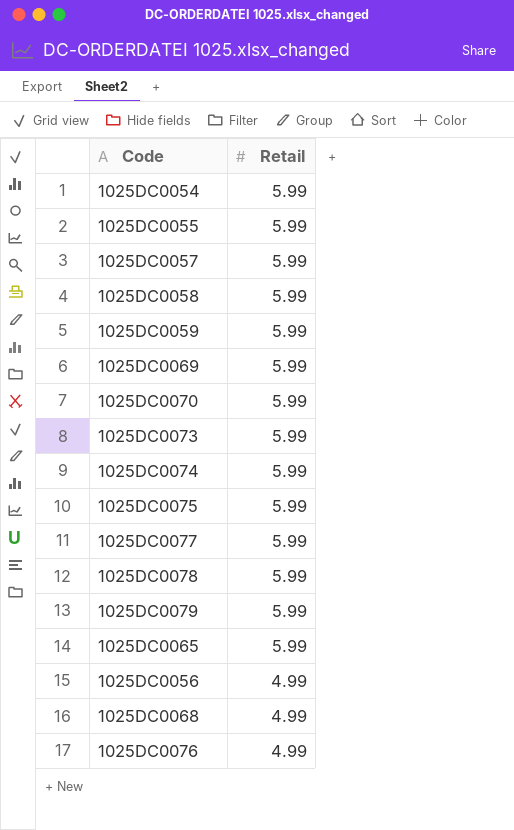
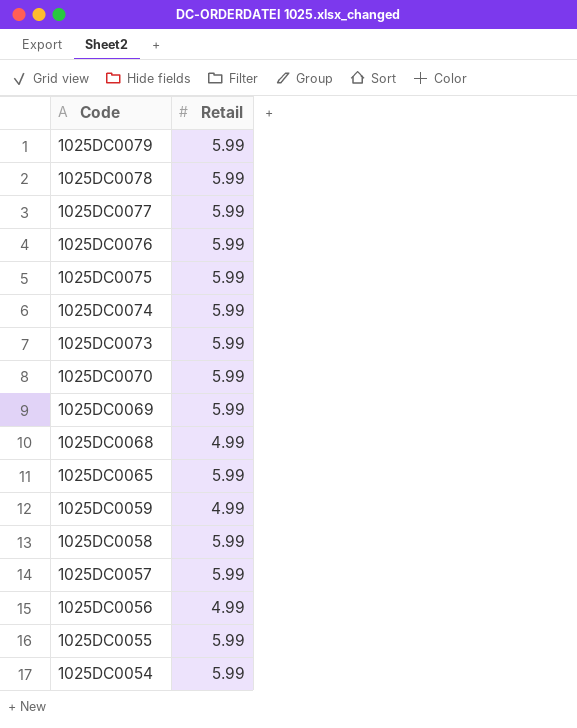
row order: Retail descending -> Code descending
1025DC0076 | Retail: 4.99 -> 5.99
1025DC0059 | Retail: 5.99 -> 4.99

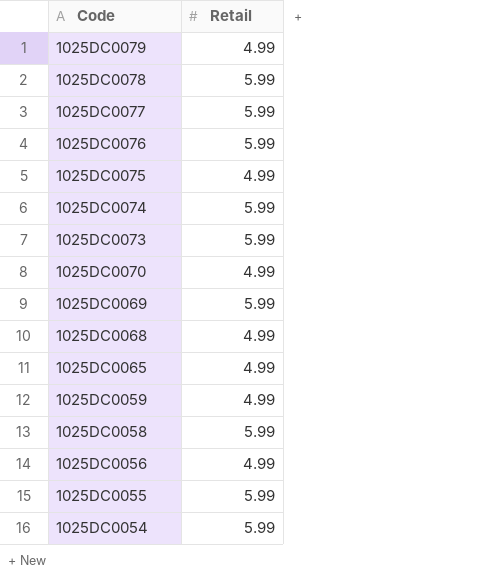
row 1025DC0057: 5.99 -> none
1025DC0079 | Retail: 5.99 -> 4.99
1025DC0075 | Retail: 5.99 -> 4.99
1025DC0070 | Retail: 5.99 -> 4.99
1025DC0065 | Retail: 5.99 -> 4.99

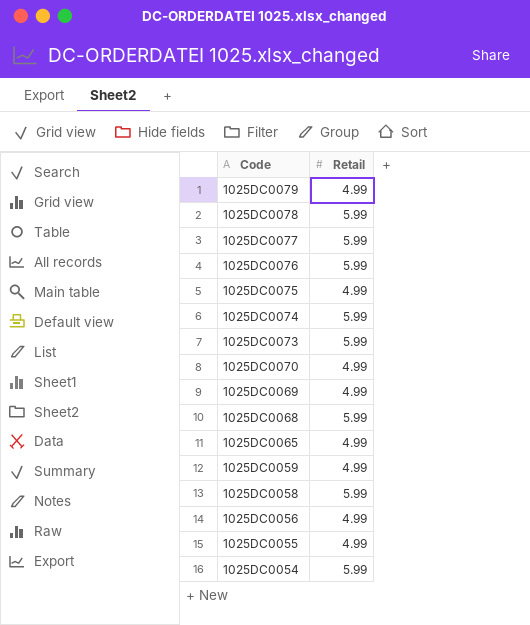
1025DC0069 | Retail: 5.99 -> 4.99
1025DC0068 | Retail: 4.99 -> 5.99
1025DC0055 | Retail: 5.99 -> 4.99

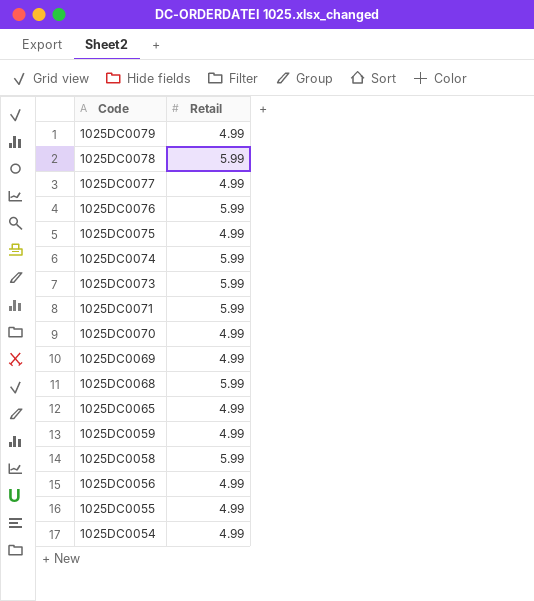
1025DC0077 | Retail: 5.99 -> 4.99
row 1025DC0071: none -> 5.99
1025DC0054 | Retail: 5.99 -> 4.99

